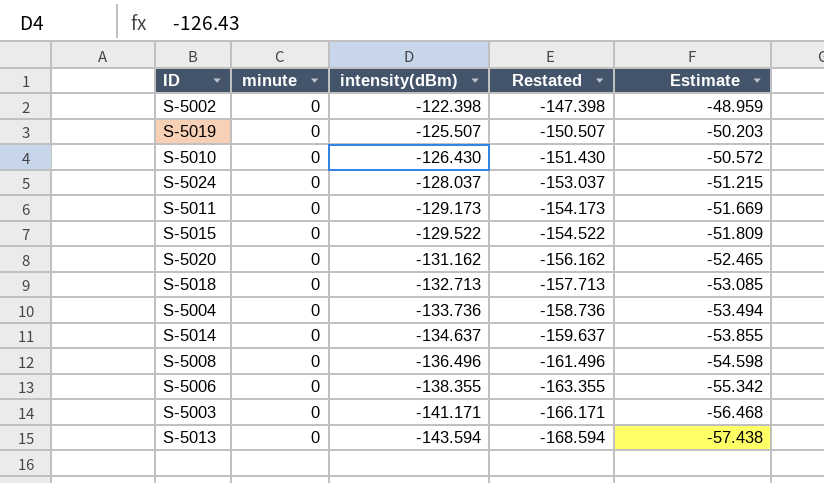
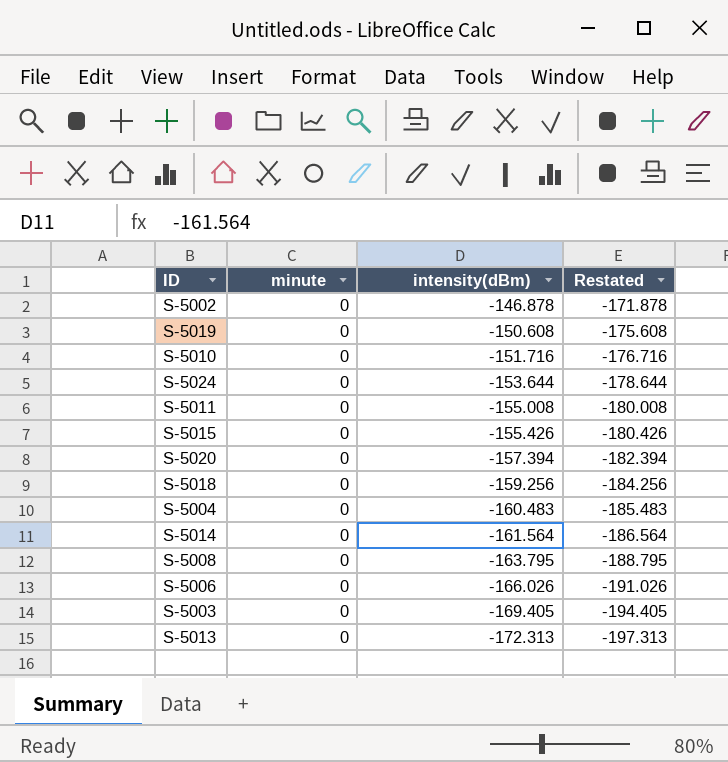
column Estimate | formula: [intensity(dBm)] * 0.4 -> none
S-5002 | intensity(dBm): -122.398 -> -146.878
S-5002 | Restated: -147.398 -> -171.878
S-5019 | intensity(dBm): -125.507 -> -150.608
S-5019 | Restated: -150.507 -> -175.608
S-5010 | intensity(dBm): -126.430 -> -151.716
S-5010 | Restated: -151.430 -> -176.716
S-5024 | intensity(dBm): -128.037 -> -153.644
S-5024 | Restated: -153.037 -> -178.644
S-5011 | intensity(dBm): -129.173 -> -155.008
S-5011 | Restated: -154.173 -> -180.008
S-5015 | intensity(dBm): -129.522 -> -155.426
S-5015 | Restated: -154.522 -> -180.426
S-5020 | intensity(dBm): -131.162 -> -157.394
S-5020 | Restated: -156.162 -> -182.394
S-5018 | intensity(dBm): -132.713 -> -159.256
S-5018 | Restated: -157.713 -> -184.256
S-5004 | intensity(dBm): -133.736 -> -160.483
S-5004 | Restated: -158.736 -> -185.483
S-5014 | intensity(dBm): -134.637 -> -161.564
S-5014 | Restated: -159.637 -> -186.564
S-5008 | intensity(dBm): -136.496 -> -163.795
S-5008 | Restated: -161.496 -> -188.795
S-5006 | intensity(dBm): -138.355 -> -166.026
S-5006 | Restated: -163.355 -> -191.026
S-5003 | intensity(dBm): -141.171 -> -169.405
S-5003 | Restated: -166.171 -> -194.405
S-5013 | intensity(dBm): -143.594 -> -172.313
S-5013 | Restated: -168.594 -> -197.313

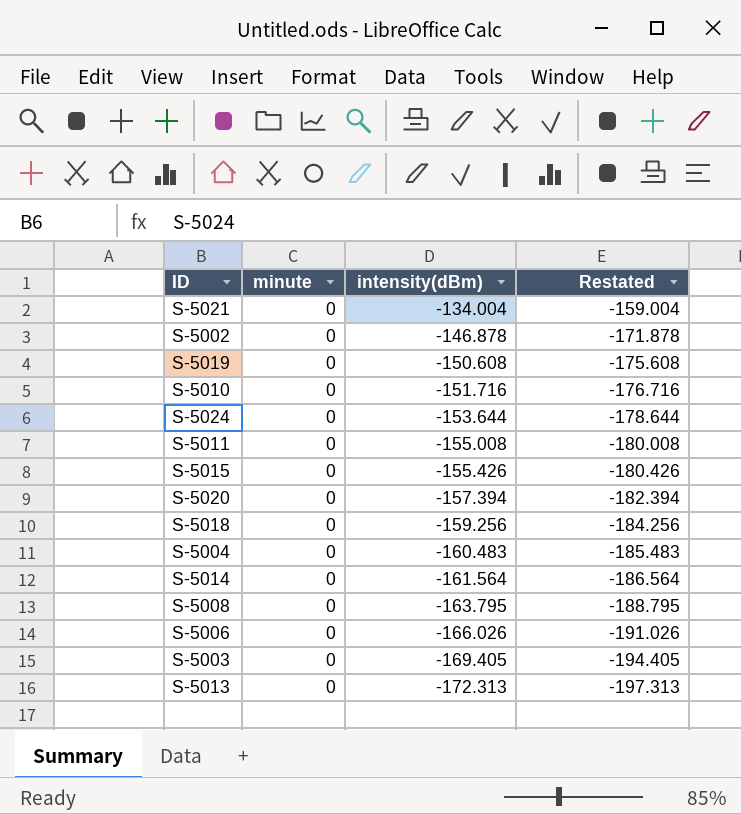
row S-5021: none -> 0 | -134.004 | -159.004

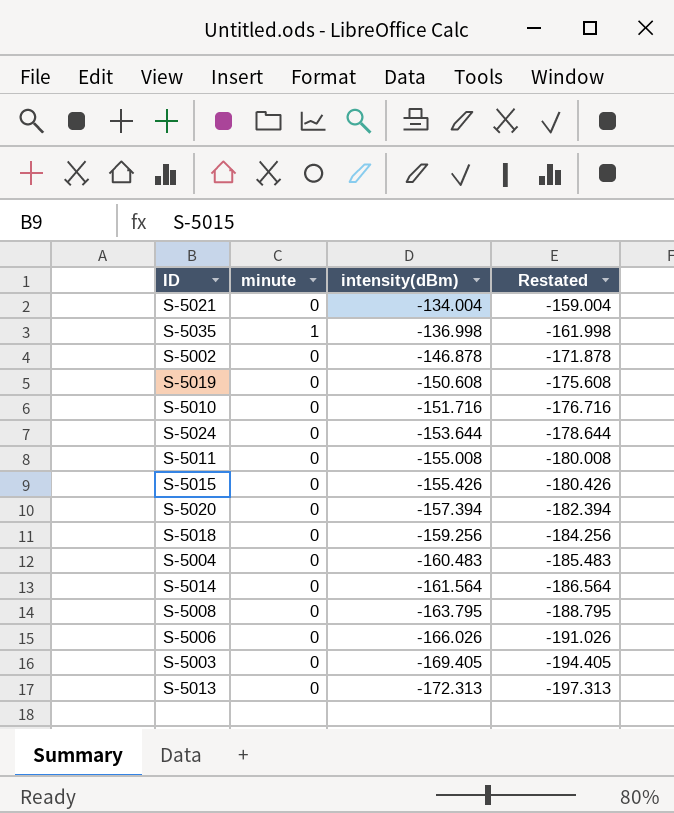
row S-5035: none -> 1 | -136.998 | -161.998

